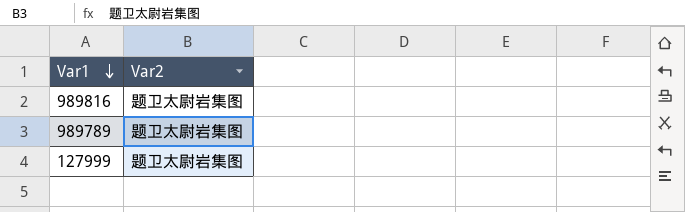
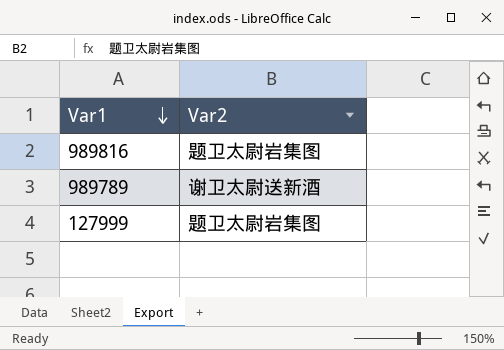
989789 | Var2: 题卫太尉岩集图 -> 谢卫太尉送新酒

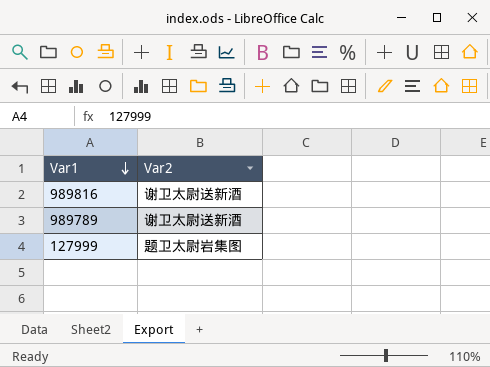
989816 | Var2: 题卫太尉岩集图 -> 谢卫太尉送新酒

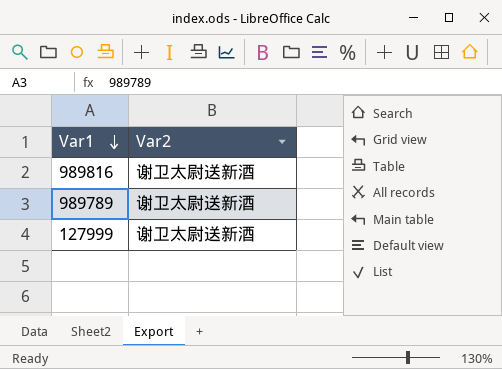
127999 | Var2: 题卫太尉岩集图 -> 谢卫太尉送新酒

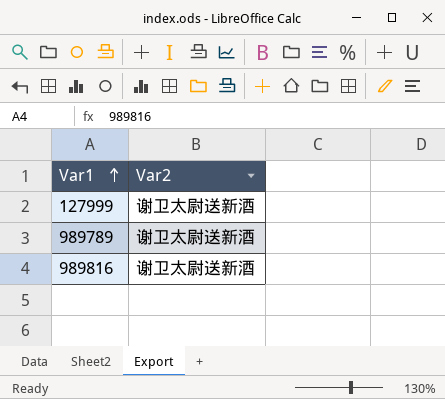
row order: Var1 descending -> Var1 ascending

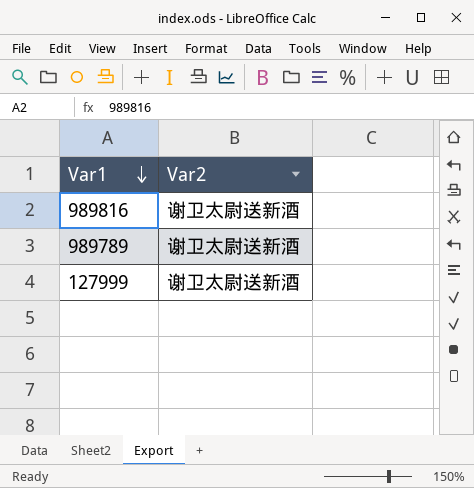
row order: Var1 ascending -> Var1 descending

